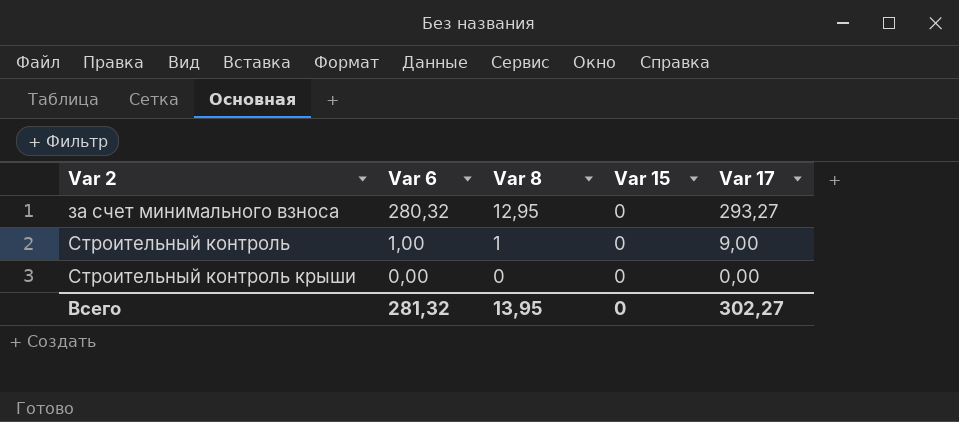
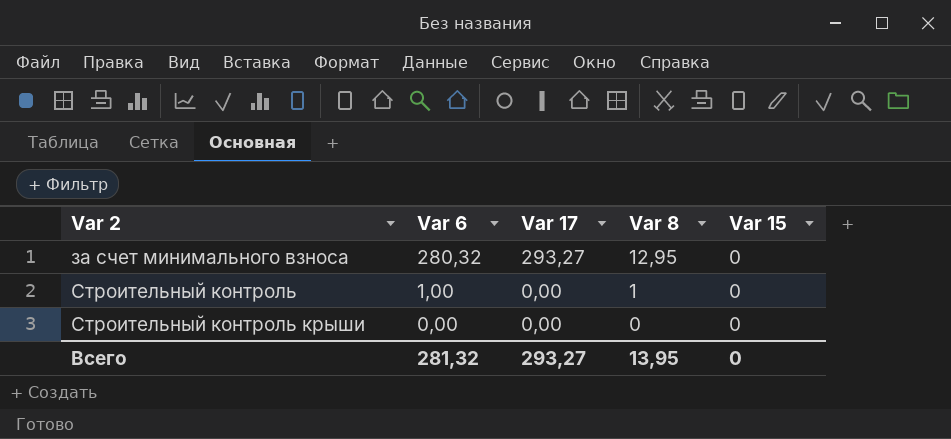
column Var 17 | position: 5 -> 3
Строительный контроль | Var 17: 9,00 -> 0,00
Всего | Var 17: 302,27 -> 293,27

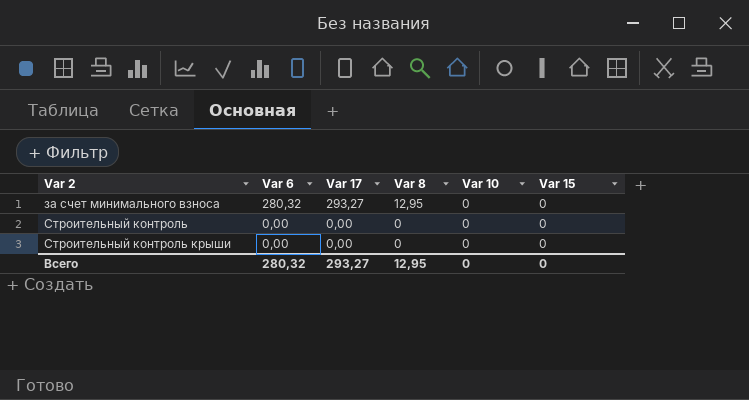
column Var 10 | position: none -> 5
Строительный контроль | Var 6: 1,00 -> 0,00
Строительный контроль | Var 8: 1 -> 0
Всего | Var 6: 281,32 -> 280,32
Всего | Var 8: 13,95 -> 12,95

